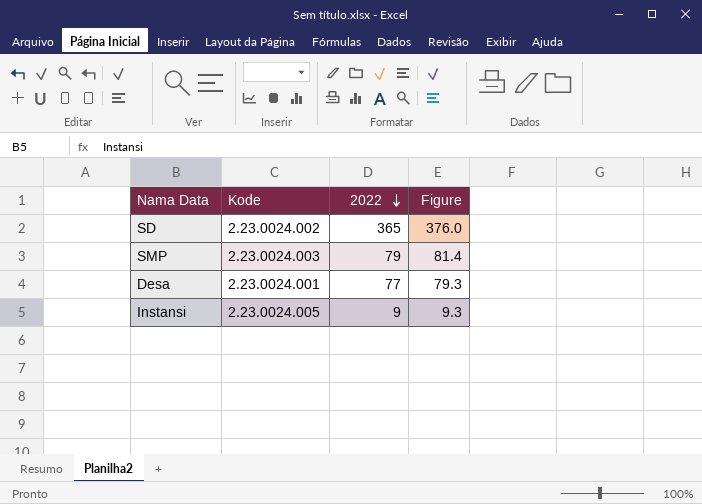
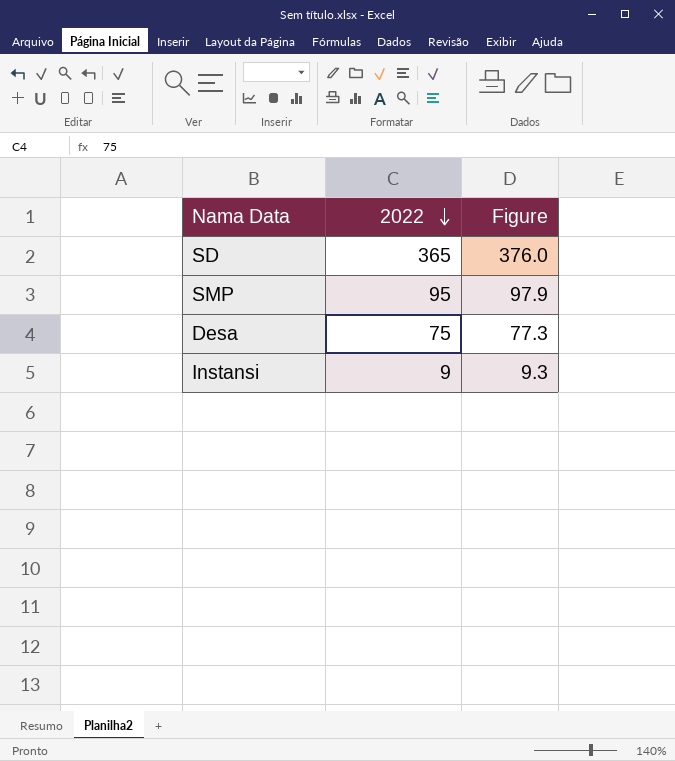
column Kode | position: 2 -> none
SMP | 2022: 79 -> 95
SMP | Figure: 81.4 -> 97.9
Desa | 2022: 77 -> 75
Desa | Figure: 79.3 -> 77.3

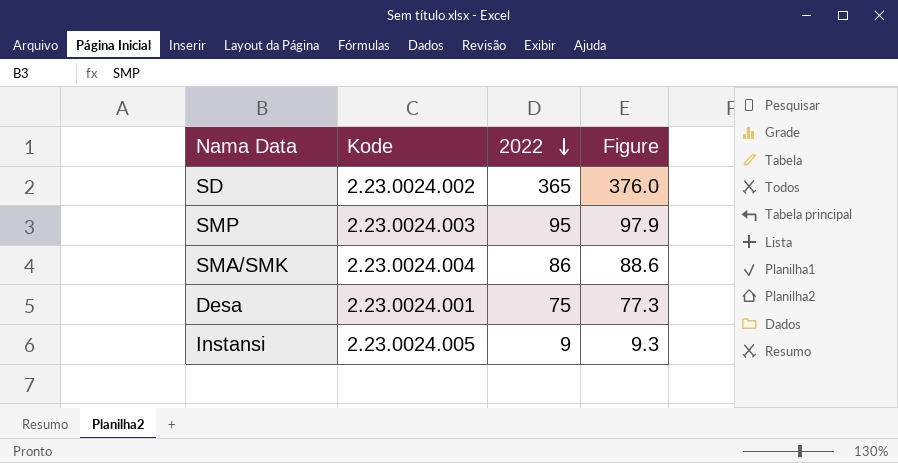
column Kode | position: none -> 2
row SMA/SMK: none -> 2.23.0024.004 | 86 | 88.6

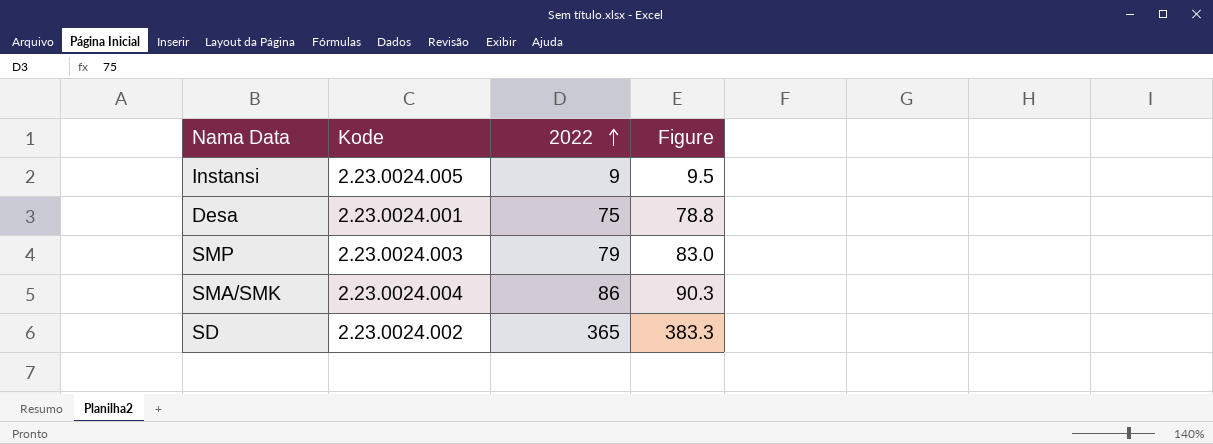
row order: 2022 descending -> 2022 ascending
column Figure | formula: [2022] * 1.03 -> [2022] * 1.05
SMP | 2022: 95 -> 79

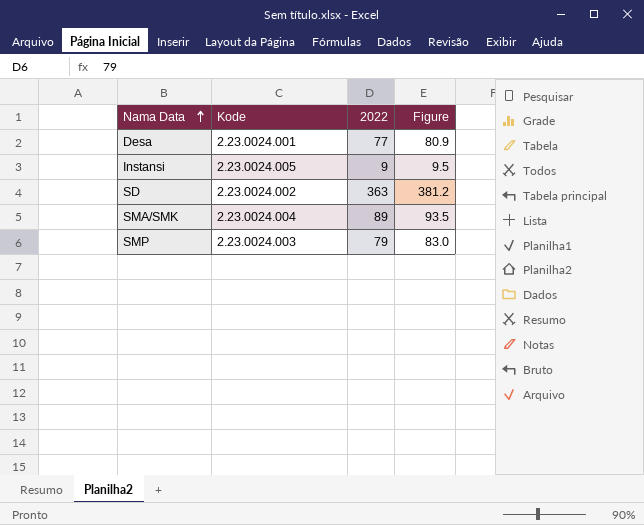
row order: 2022 ascending -> Nama Data ascending
Desa | 2022: 75 -> 77
Desa | Figure: 78.8 -> 80.9
SD | 2022: 365 -> 363
SD | Figure: 383.3 -> 381.2
SMA/SMK | 2022: 86 -> 89
SMA/SMK | Figure: 90.3 -> 93.5

